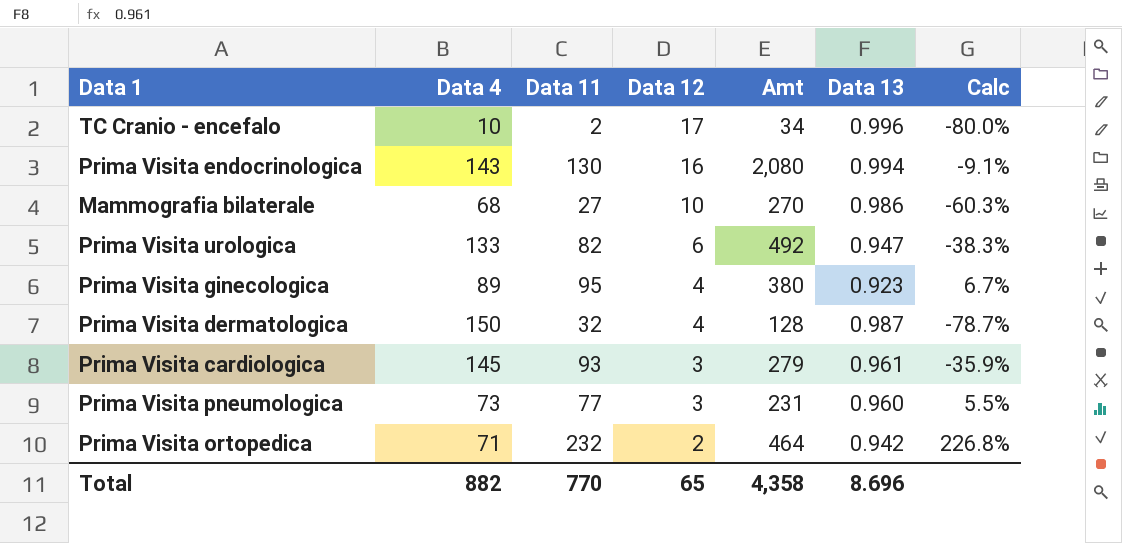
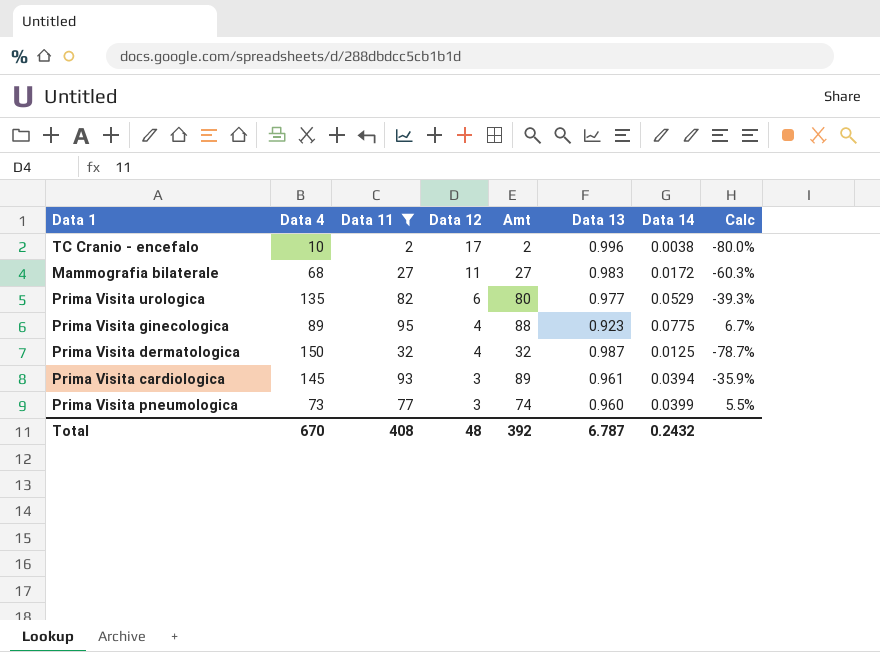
filter: none -> Data 11 <= 95
column Amt | formula: [Data 11] * [Data 12] -> [Data 11] * [Data 13]
column Data 14 | position: none -> 7
Mammografia bilaterale | Data 12: 10 -> 11
Mammografia bilaterale | Data 13: 0.986 -> 0.983
Prima Visita urologica | Data 4: 133 -> 135
Prima Visita urologica | Data 13: 0.947 -> 0.977
Prima Visita urologica | Calc: -38.3% -> -39.3%
Total | Data 4: 882 -> 670
Total | Data 11: 770 -> 408
Total | Data 12: 65 -> 48
Total | Amt: 4,358 -> 392
Total | Data 13: 8.696 -> 6.787

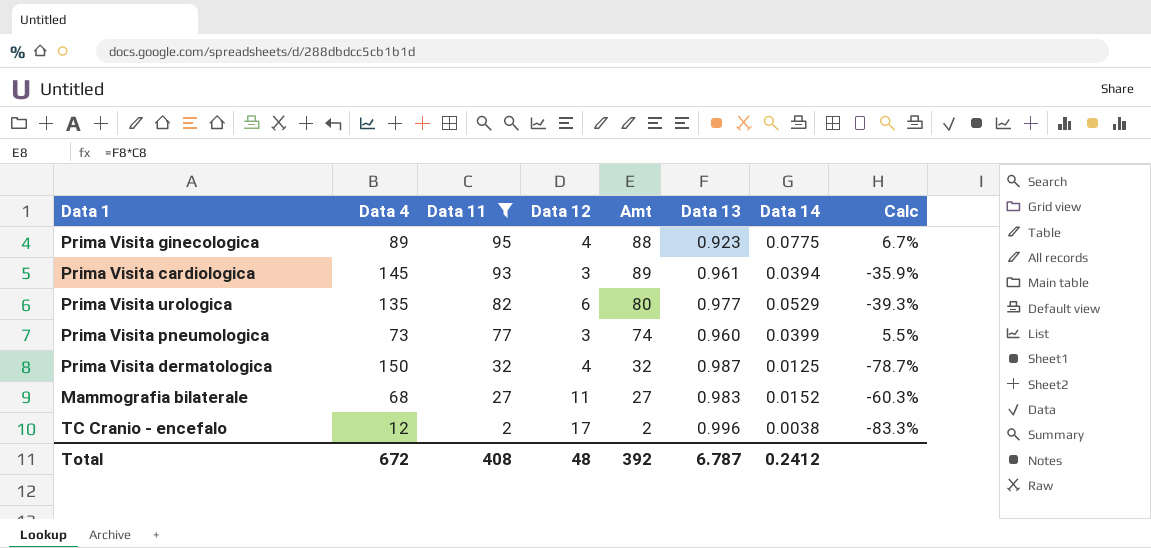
row order: Data 12 descending -> Data 11 descending
Mammografia bilaterale | Data 14: 0.0172 -> 0.0152
TC Cranio - encefalo | Data 4: 10 -> 12
TC Cranio - encefalo | Calc: -80.0% -> -83.3%
Total | Data 4: 670 -> 672
Total | Data 14: 0.2432 -> 0.2412

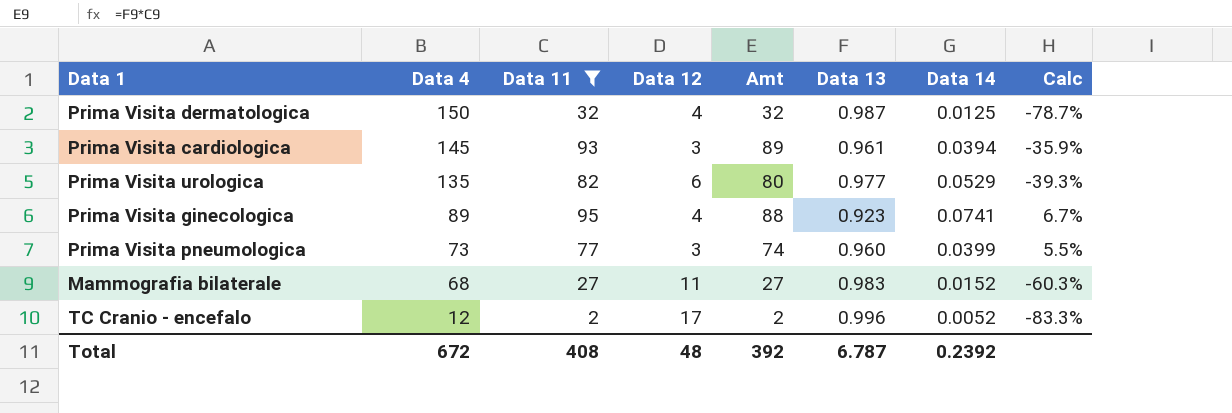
row order: Data 11 descending -> Data 4 descending
Prima Visita ginecologica | Data 14: 0.0775 -> 0.0741
TC Cranio - encefalo | Data 14: 0.0038 -> 0.0052
Total | Data 14: 0.2412 -> 0.2392

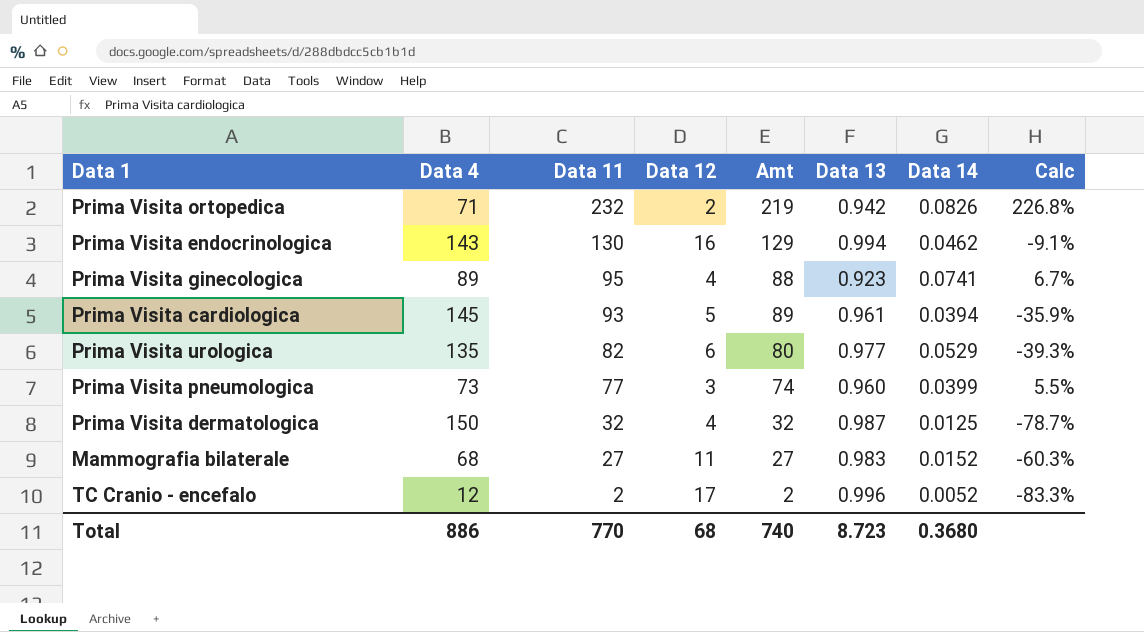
filter: Data 11 <= 95 -> none
row order: Data 4 descending -> Data 11 descending
Prima Visita cardiologica | Data 12: 3 -> 5
Total | Data 4: 672 -> 886
Total | Data 11: 408 -> 770
Total | Data 12: 48 -> 68
Total | Amt: 392 -> 740
Total | Data 13: 6.787 -> 8.723
Total | Data 14: 0.2392 -> 0.3680

